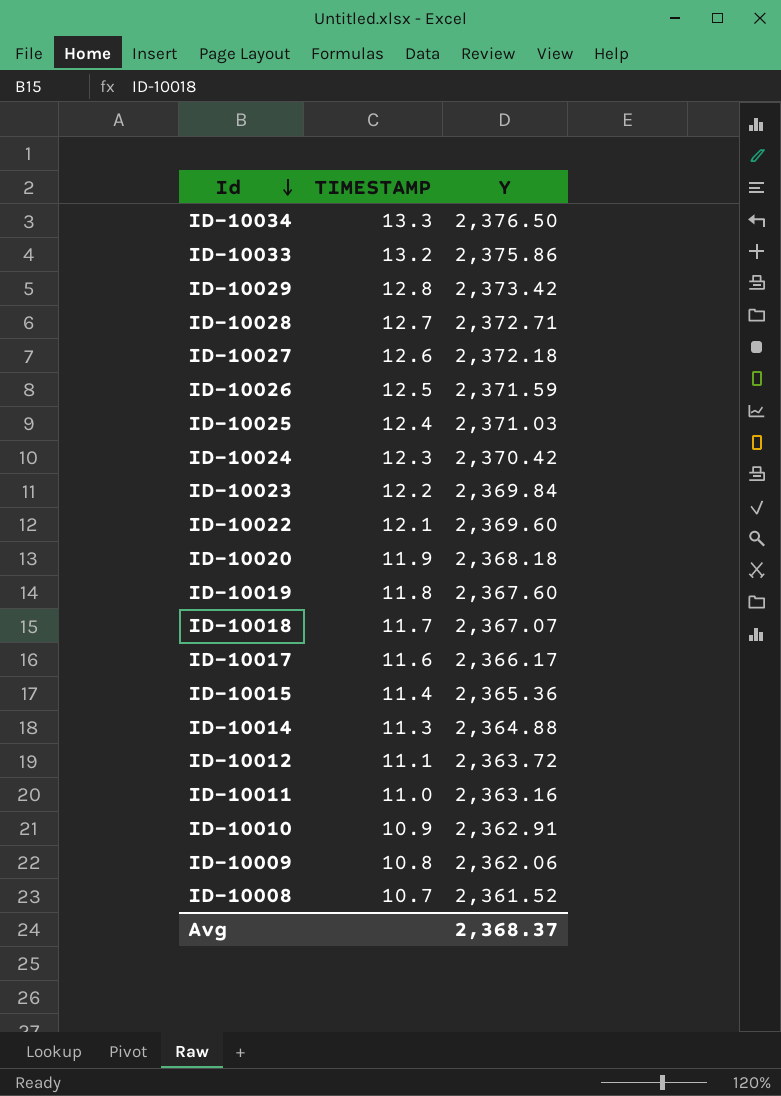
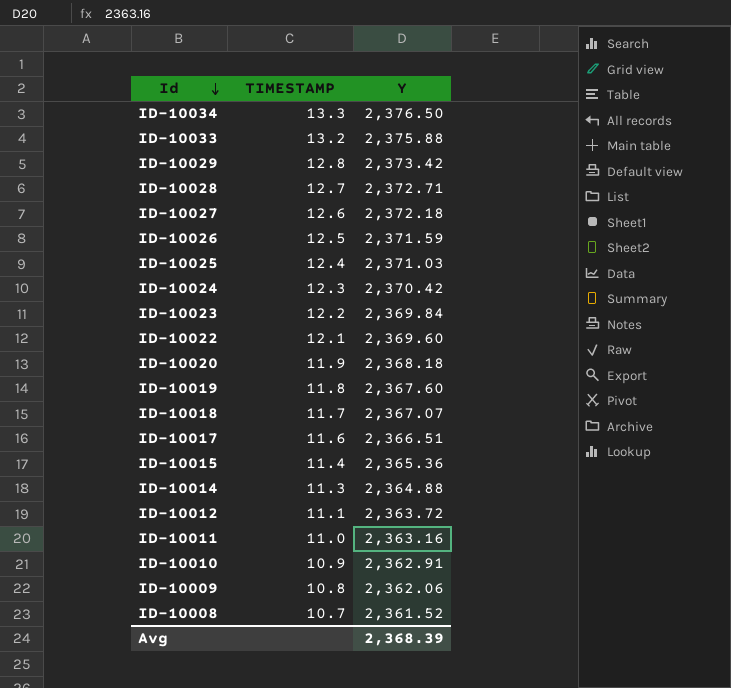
ID-10033 | Y: 2,375.86 -> 2,375.88
ID-10017 | Y: 2,366.17 -> 2,366.51
Avg | Y: 2,368.37 -> 2,368.39

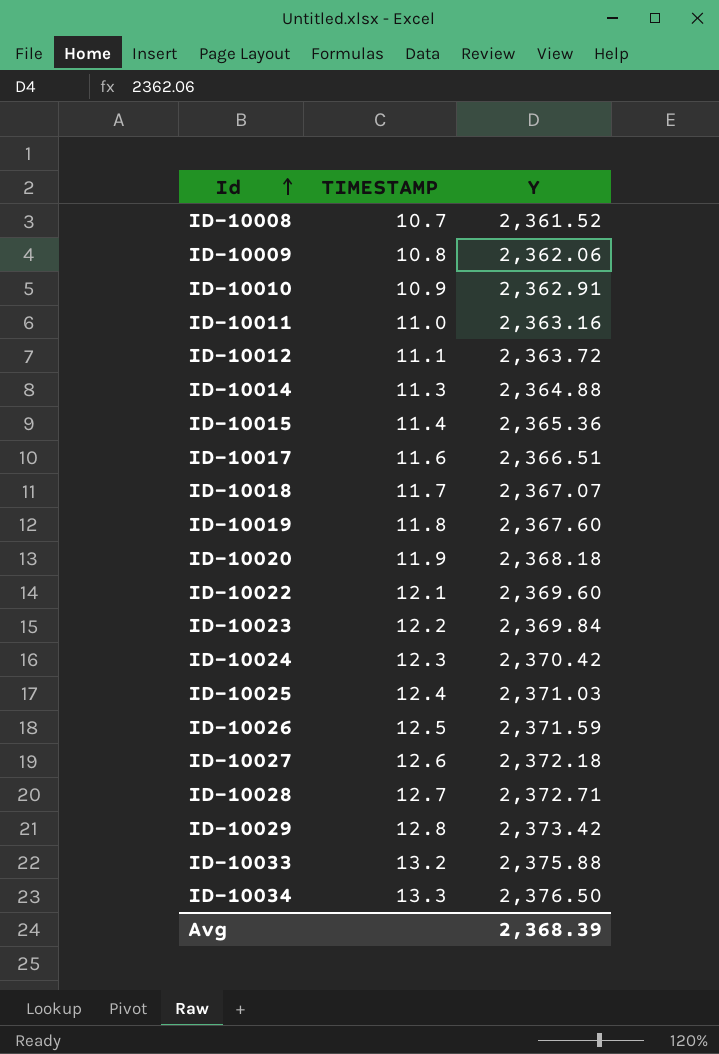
row order: Id descending -> Id ascending

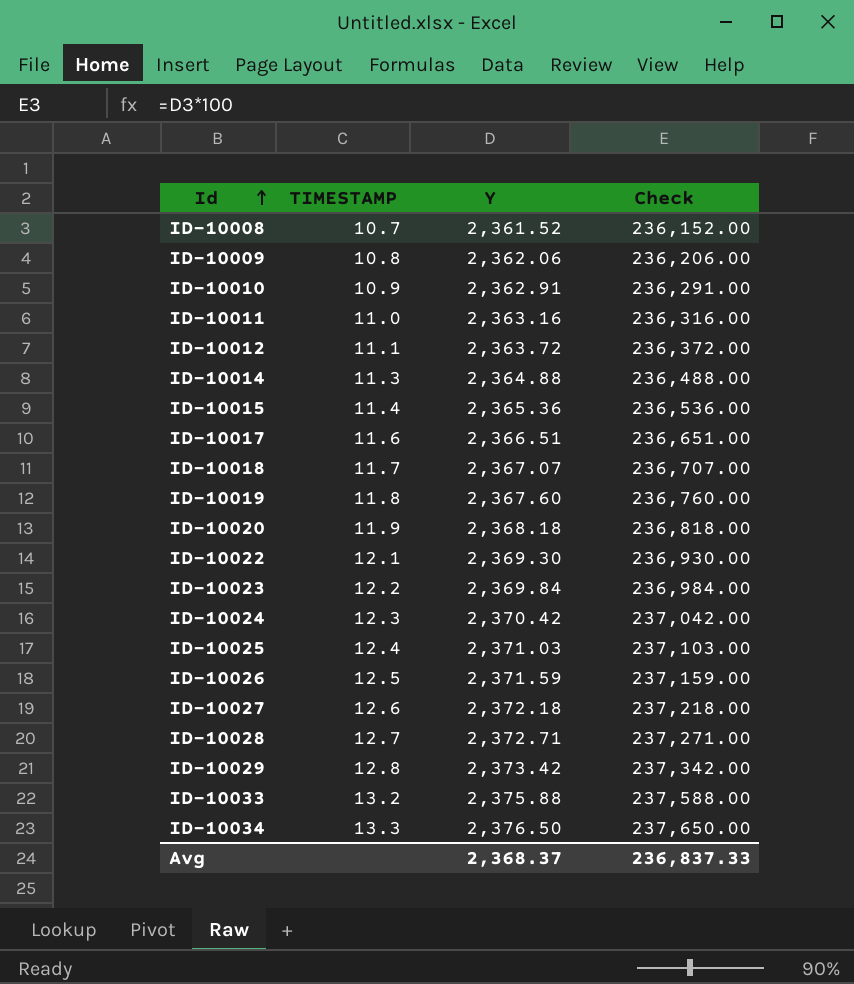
column Check | formula: none -> [Y] * 100
ID-10022 | Y: 2,369.60 -> 2,369.30
Avg | Y: 2,368.39 -> 2,368.37

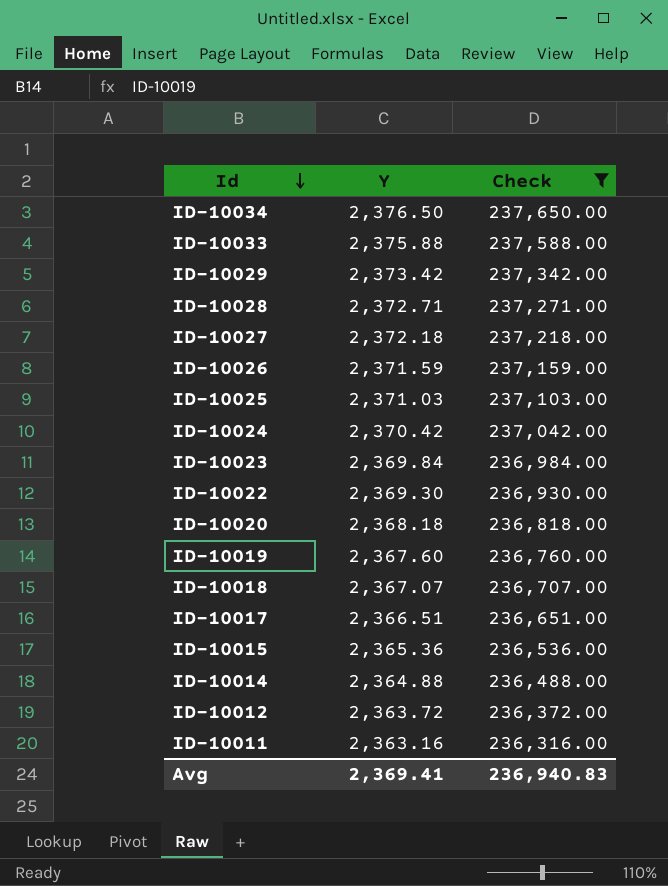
filter: none -> Check >= 236,316.00
row order: Id ascending -> Id descending
column TIMESTAMP | position: 2 -> none
Avg | Y: 2,368.37 -> 2,369.41
Avg | Check: 236,837.33 -> 236,940.83

